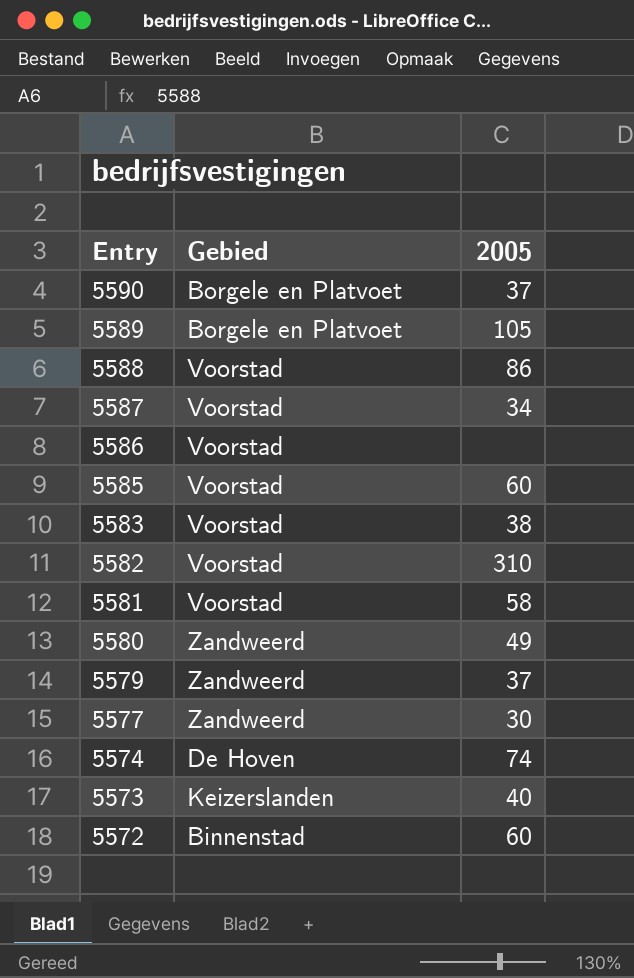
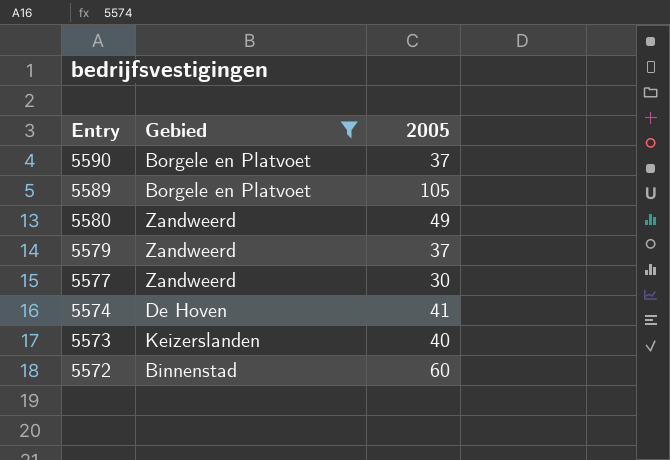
filter: none -> Gebied != Voorstad
5574 | 2005: 74 -> 41

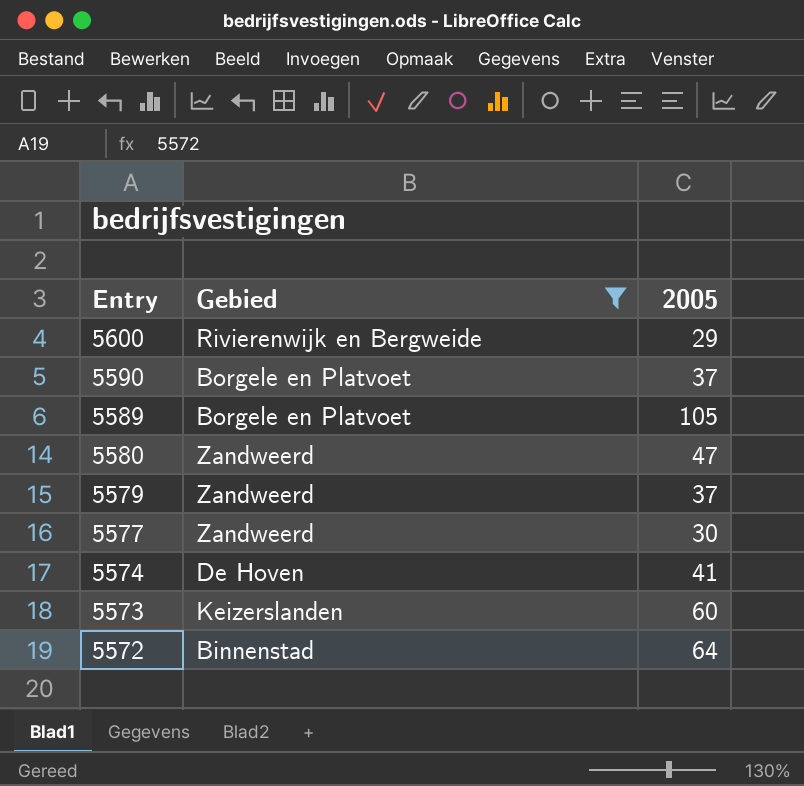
row 5600: none -> Rivierenwijk en Bergweide | 29
5580 | 2005: 49 -> 47
5573 | 2005: 40 -> 60
5572 | 2005: 60 -> 64

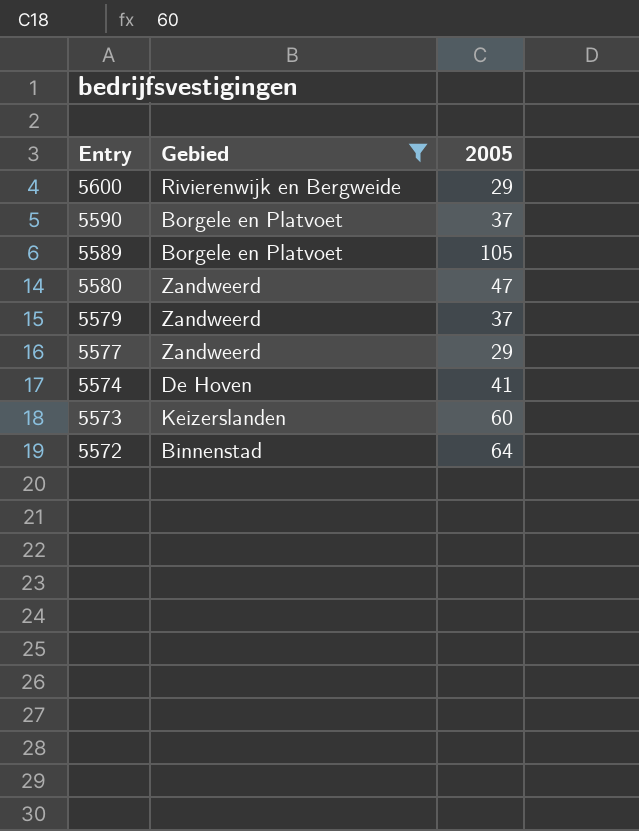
5577 | 2005: 30 -> 29

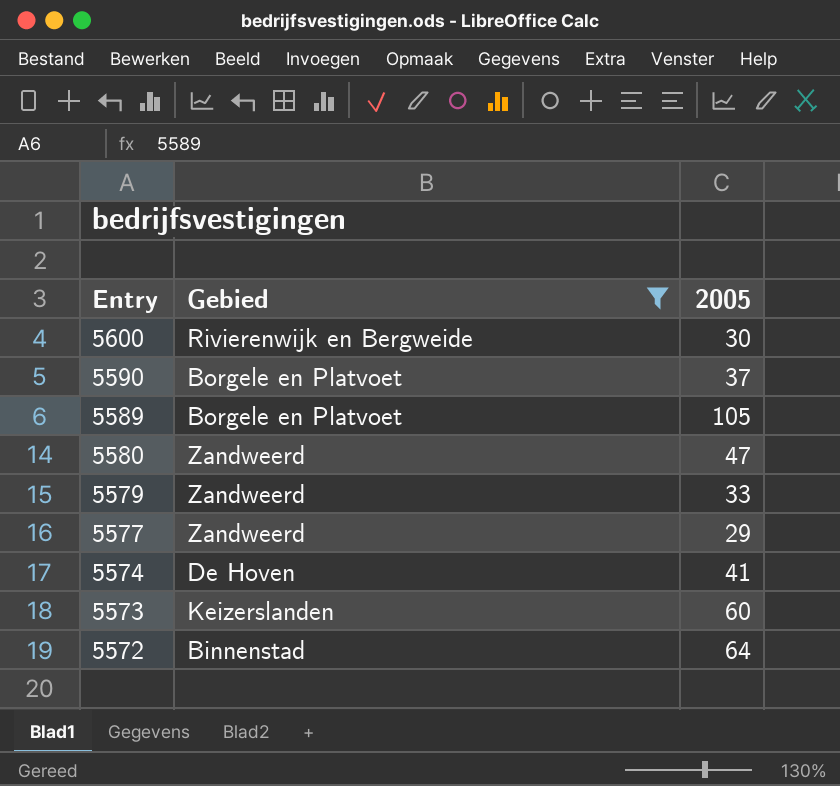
5600 | 2005: 29 -> 30
5579 | 2005: 37 -> 33

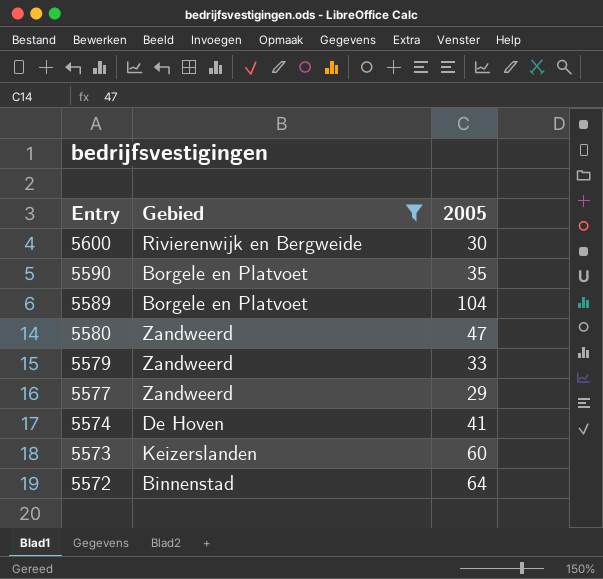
5590 | 2005: 37 -> 35
5589 | 2005: 105 -> 104

